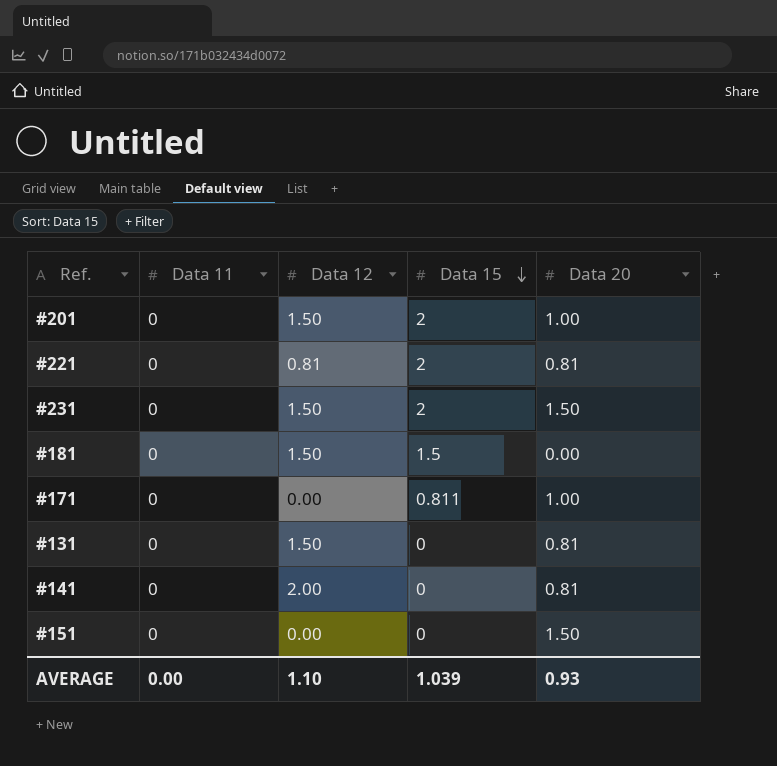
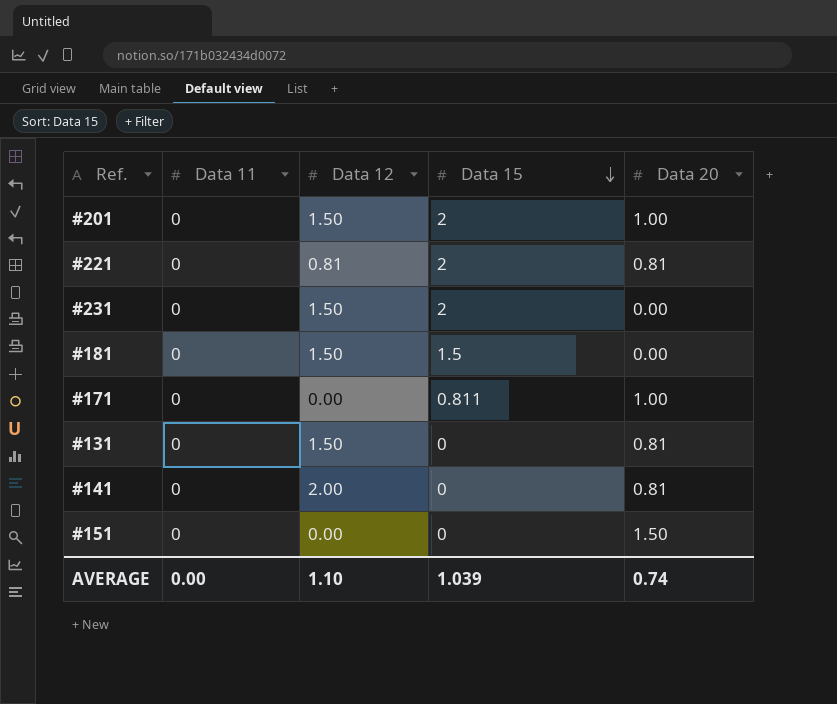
#231 | Data 20: 1.50 -> 0.00
AVERAGE | Data 20: 0.93 -> 0.74

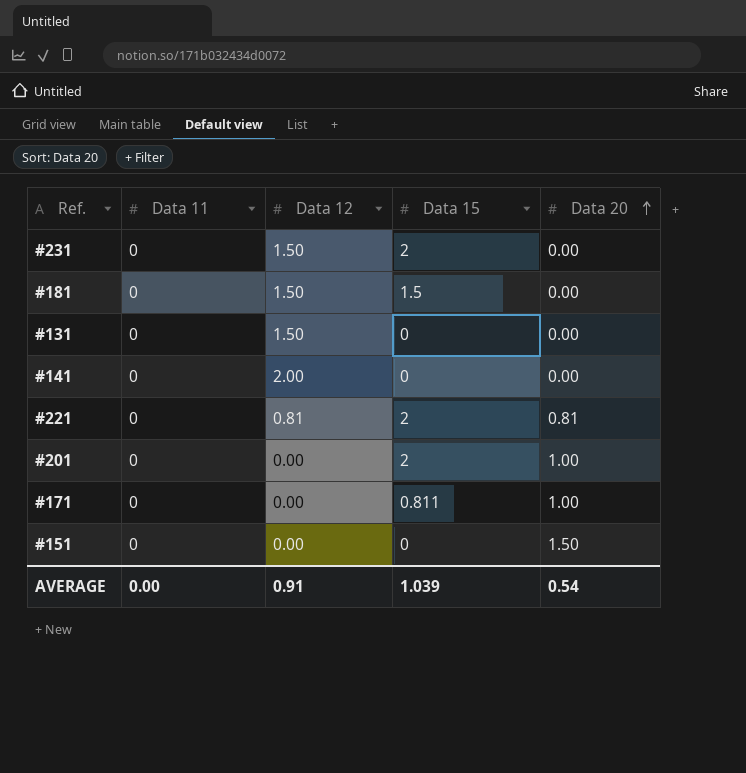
row order: Data 15 descending -> Data 20 ascending
#131 | Data 20: 0.81 -> 0.00
#141 | Data 20: 0.81 -> 0.00
#201 | Data 12: 1.50 -> 0.00
AVERAGE | Data 12: 1.10 -> 0.91
AVERAGE | Data 20: 0.74 -> 0.54

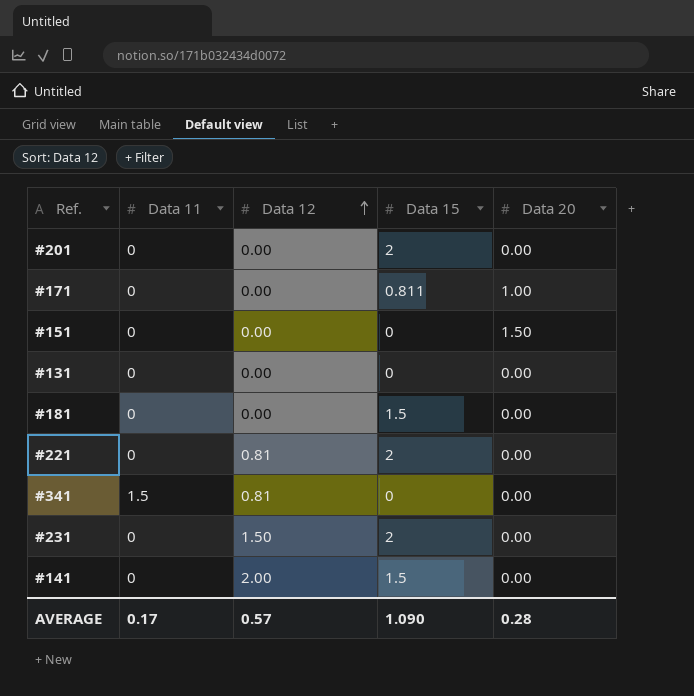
row order: Data 20 ascending -> Data 12 ascending
#201 | Data 20: 1.00 -> 0.00
#131 | Data 12: 1.50 -> 0.00
#181 | Data 12: 1.50 -> 0.00
#221 | Data 20: 0.81 -> 0.00
row #341: none -> 1.5 | 0.81 | 0 | 0.00
#141 | Data 15: 0 -> 1.5
AVERAGE | Data 11: 0.00 -> 0.17
AVERAGE | Data 12: 0.91 -> 0.57
AVERAGE | Data 15: 1.039 -> 1.090
AVERAGE | Data 20: 0.54 -> 0.28

